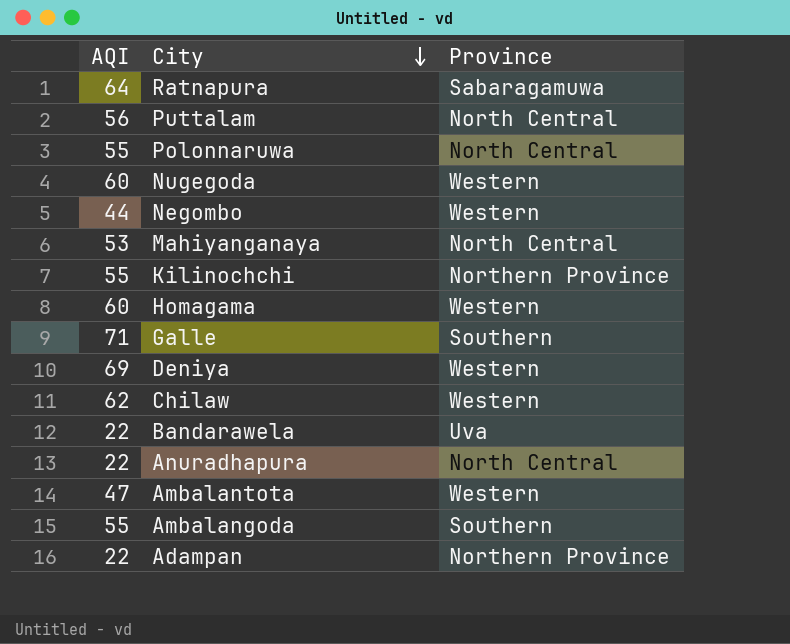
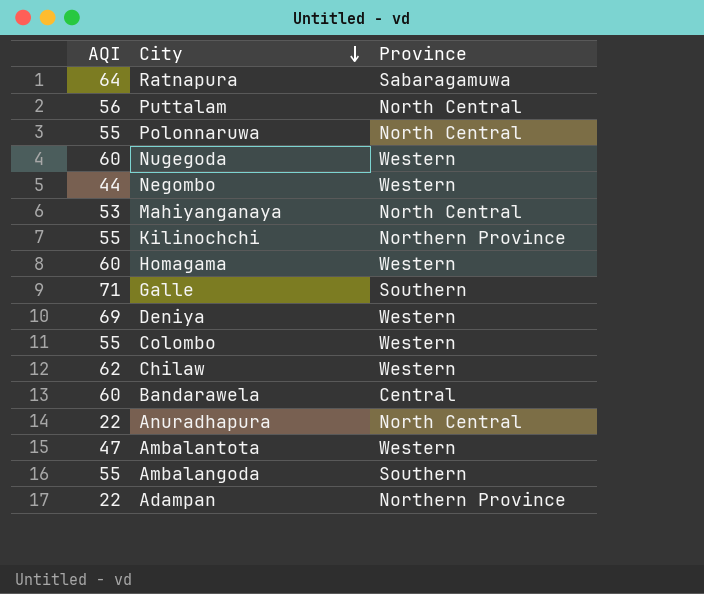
row Colombo: none -> 55 | Western
Bandarawela | AQI: 22 -> 60
Bandarawela | Province: Uva -> Central

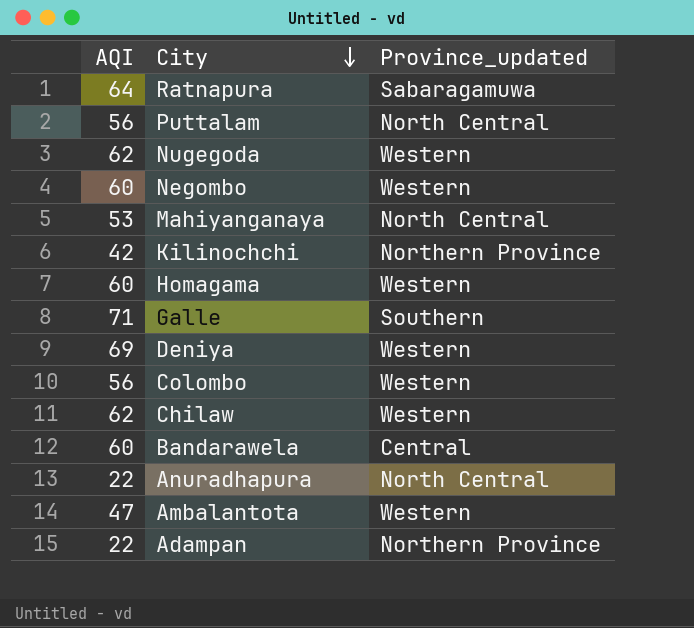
column name: Province -> Province_updated
row Polonnaruwa: 55 | North Central -> none
row Ambalangoda: 55 | Southern -> none
Nugegoda | AQI: 60 -> 62
Negombo | AQI: 44 -> 60
Kilinochchi | AQI: 55 -> 42
Colombo | AQI: 55 -> 56

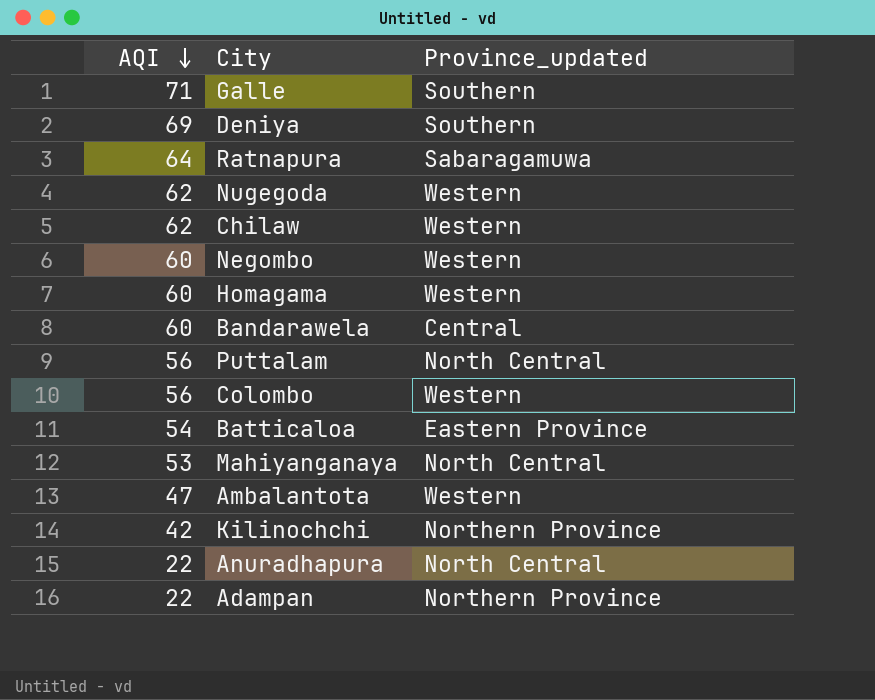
row order: City descending -> AQI descending
Deniya | Province_updated: Western -> Southern
row Batticaloa: none -> 54 | Eastern Province

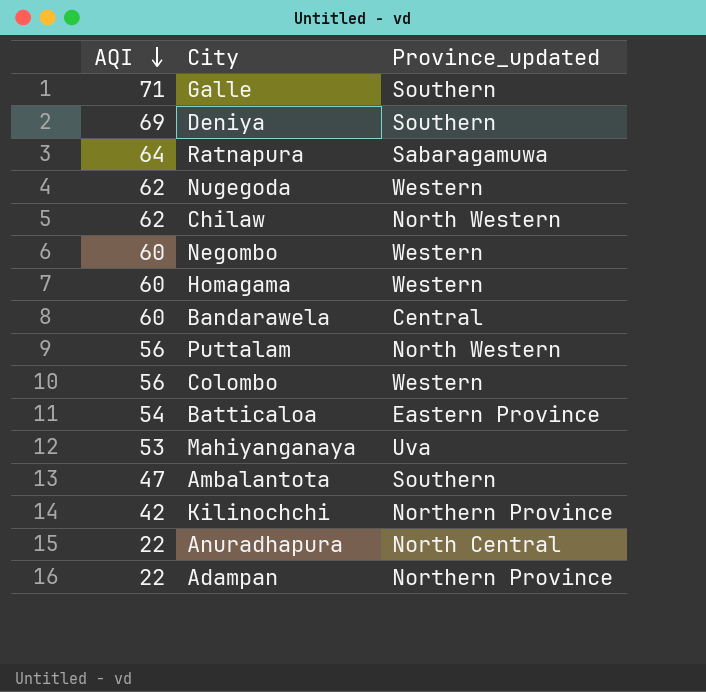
Chilaw | Province_updated: Western -> North Western
Puttalam | Province_updated: North Central -> North Western
Mahiyanganaya | Province_updated: North Central -> Uva
Ambalantota | Province_updated: Western -> Southern

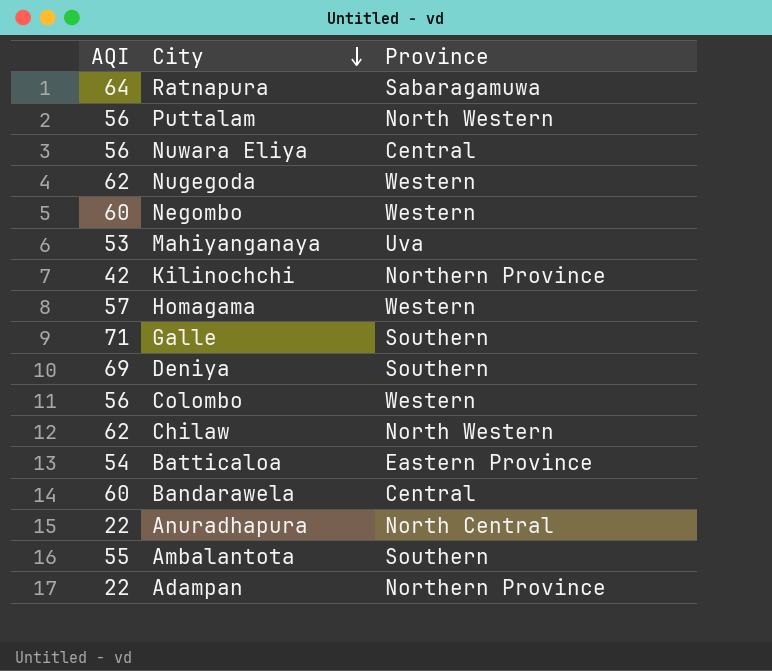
row order: AQI descending -> City descending
column name: Province_updated -> Province
row Nuwara Eliya: none -> 56 | Central
Homagama | AQI: 60 -> 57
Ambalantota | AQI: 47 -> 55

